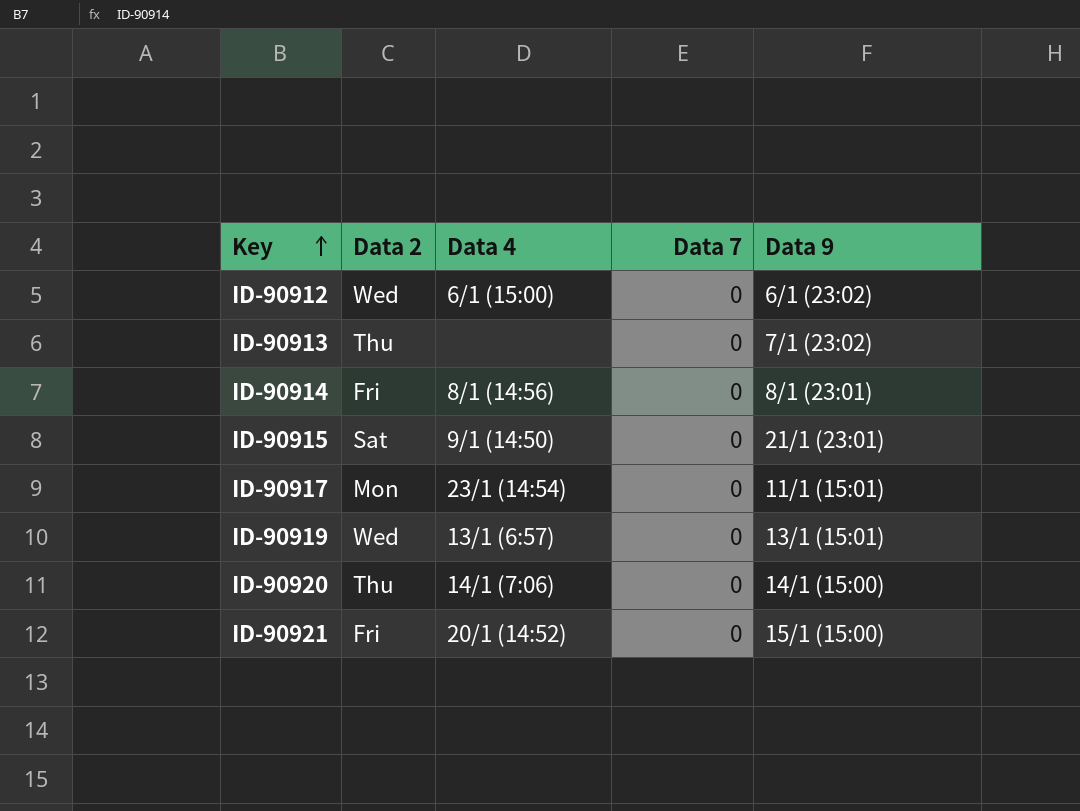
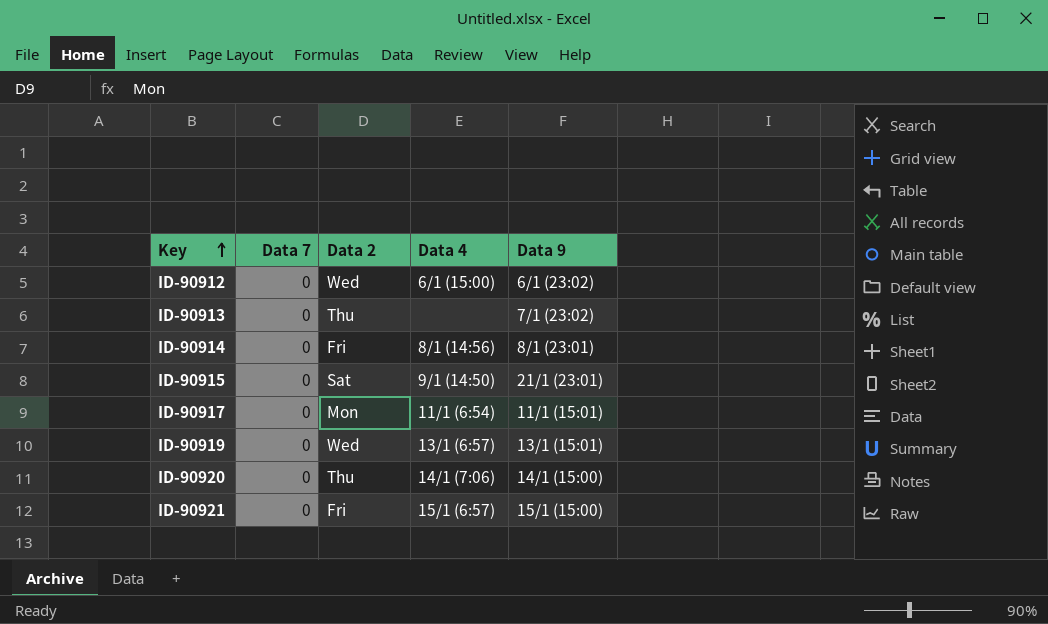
column Data 7 | position: 4 -> 2
ID-90917 | Data 4: 23/1 (14:54) -> 11/1 (6:54)
ID-90921 | Data 4: 20/1 (14:52) -> 15/1 (6:57)

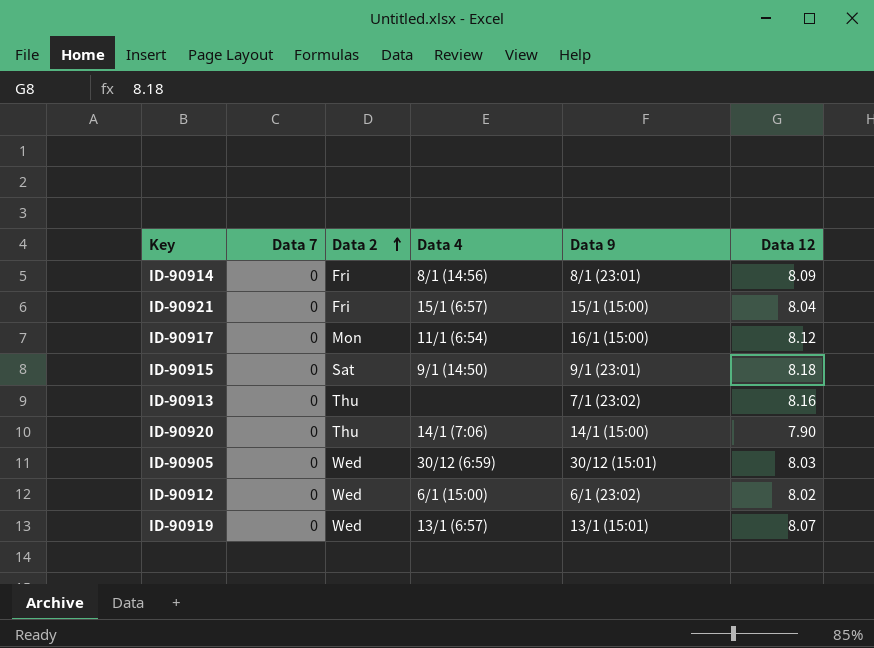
row order: Key ascending -> Data 2 ascending
column Data 12 | position: none -> 6
ID-90917 | Data 9: 11/1 (15:01) -> 16/1 (15:00)
ID-90915 | Data 9: 21/1 (23:01) -> 9/1 (23:01)
row ID-90905: none -> 0 | Wed | 30/12 (6:59) | 30/12 (15:01) | 8.03

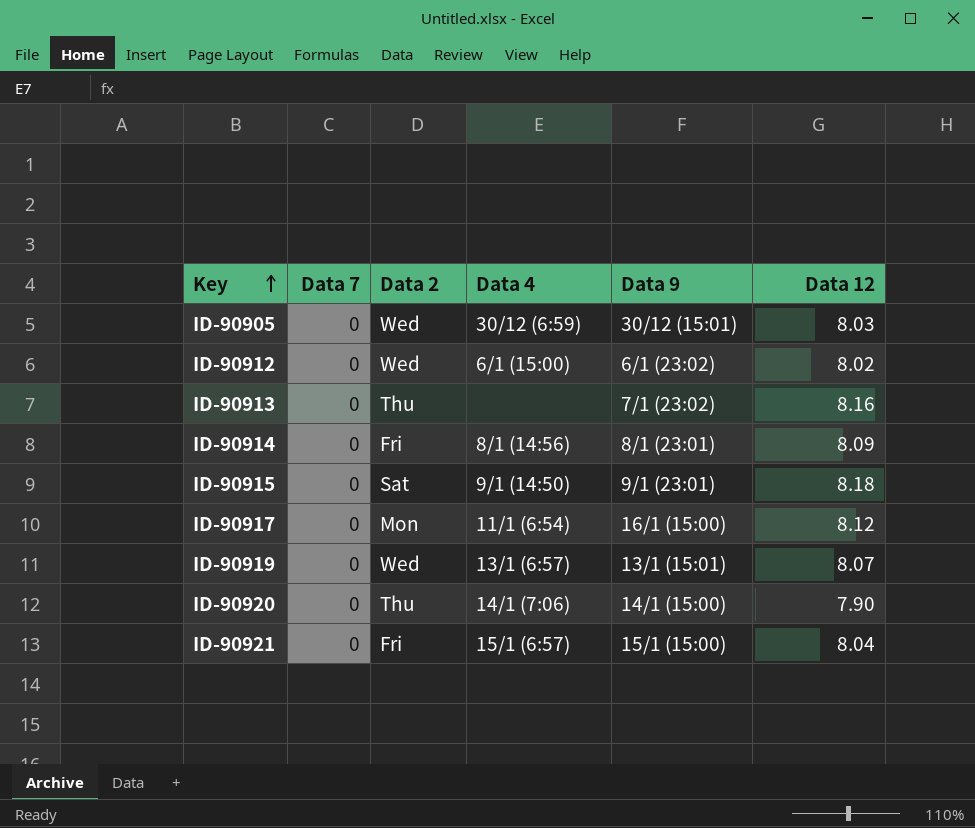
row order: Data 2 ascending -> Key ascending

